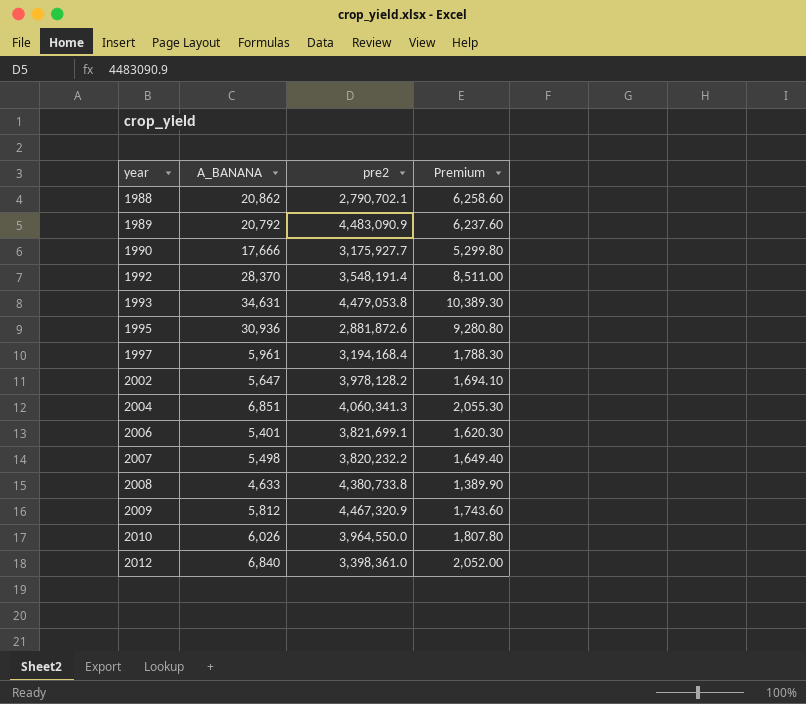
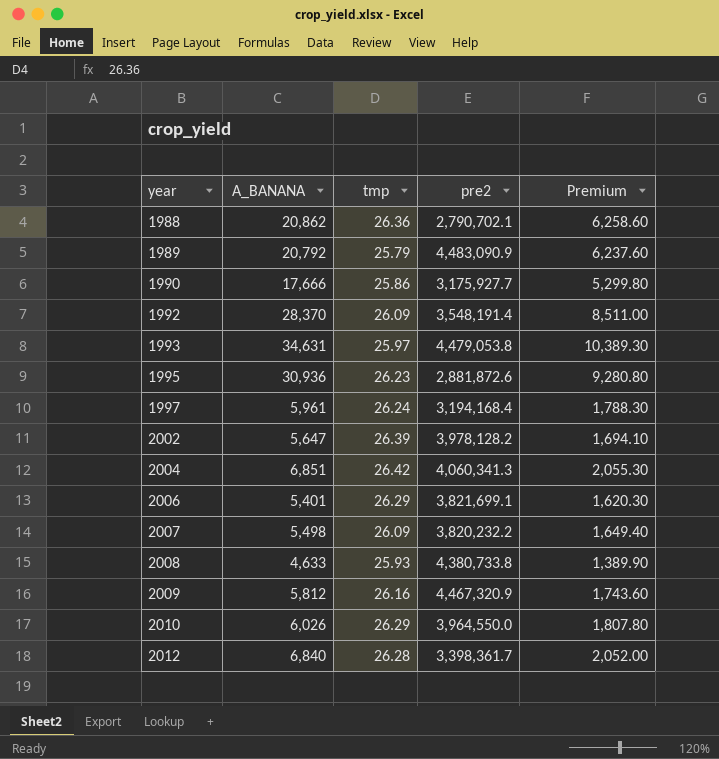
column tmp | position: none -> 3
2012 | pre2: 3,398,361.0 -> 3,398,361.7

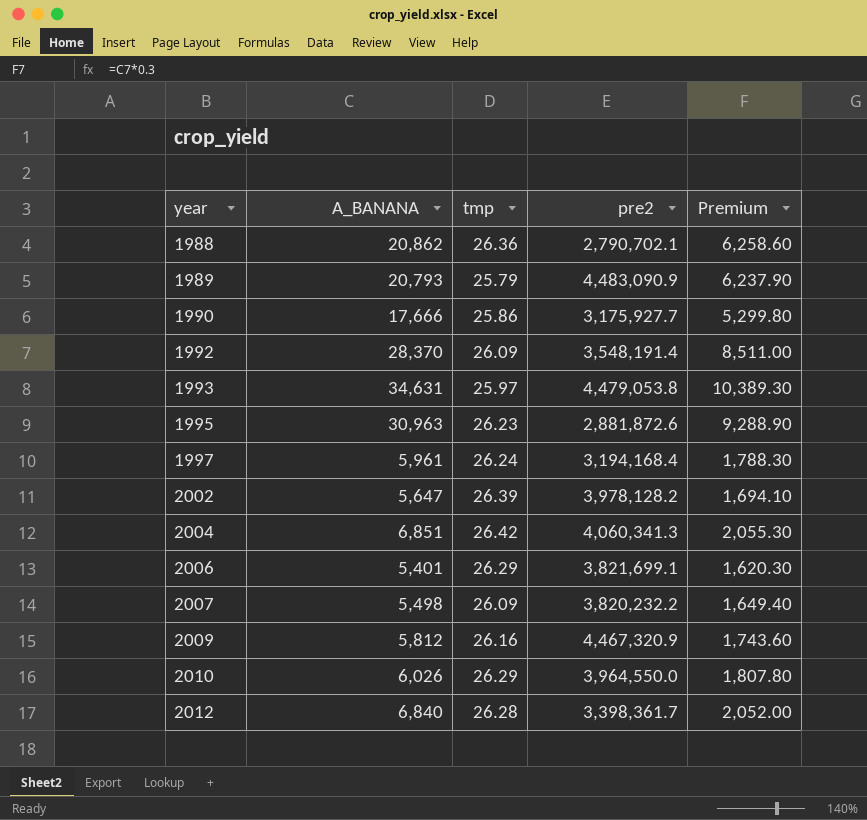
row 2008: 4,633 | 25.93 | 4,380,733.8 | 1,389.90 -> none
1989 | A_BANANA: 20,792 -> 20,793
1989 | Premium: 6,237.60 -> 6,237.90
1995 | A_BANANA: 30,936 -> 30,963
1995 | Premium: 9,280.80 -> 9,288.90

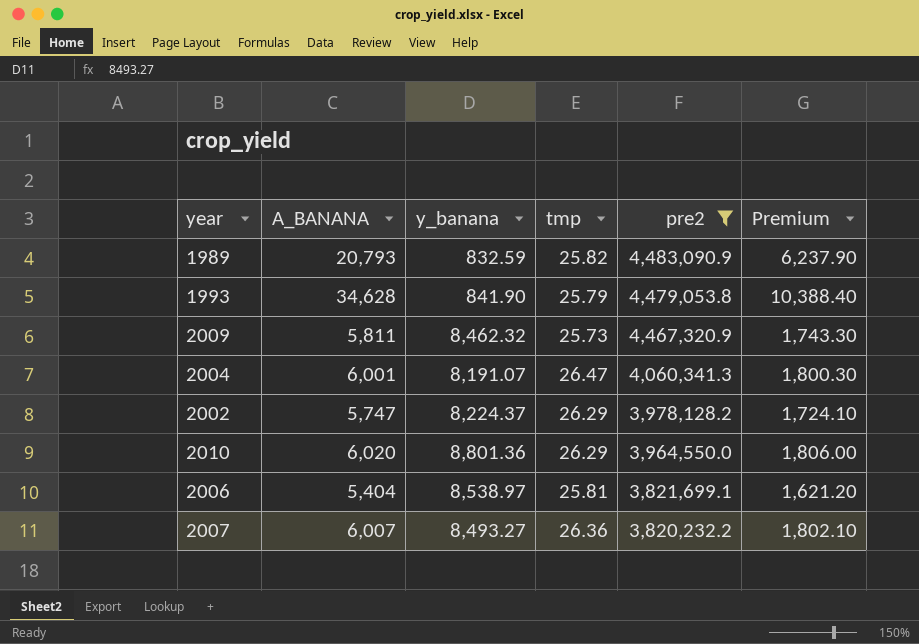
filter: none -> pre2 >= 3,820,232.2
row order: year ascending -> pre2 descending
column y_banana | position: none -> 3
1989 | tmp: 25.79 -> 25.82
1993 | A_BANANA: 34,631 -> 34,628
1993 | tmp: 25.97 -> 25.79
1993 | Premium: 10,389.30 -> 10,388.40
2009 | A_BANANA: 5,812 -> 5,811
2009 | tmp: 26.16 -> 25.73
2009 | Premium: 1,743.60 -> 1,743.30
2004 | A_BANANA: 6,851 -> 6,001
2004 | tmp: 26.42 -> 26.47
2004 | Premium: 2,055.30 -> 1,800.30
2002 | A_BANANA: 5,647 -> 5,747
2002 | tmp: 26.39 -> 26.29
2002 | Premium: 1,694.10 -> 1,724.10
2010 | A_BANANA: 6,026 -> 6,020
2010 | Premium: 1,807.80 -> 1,806.00
2006 | A_BANANA: 5,401 -> 5,404
2006 | tmp: 26.29 -> 25.81
2006 | Premium: 1,620.30 -> 1,621.20
2007 | A_BANANA: 5,498 -> 6,007
2007 | tmp: 26.09 -> 26.36
2007 | Premium: 1,649.40 -> 1,802.10

